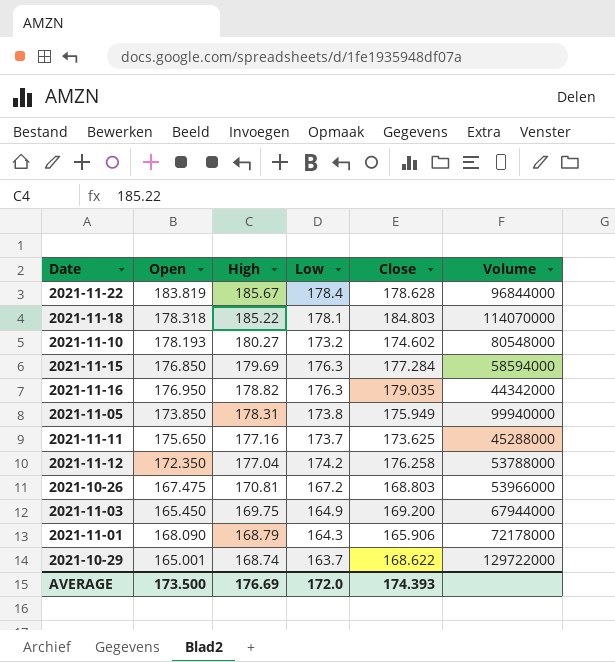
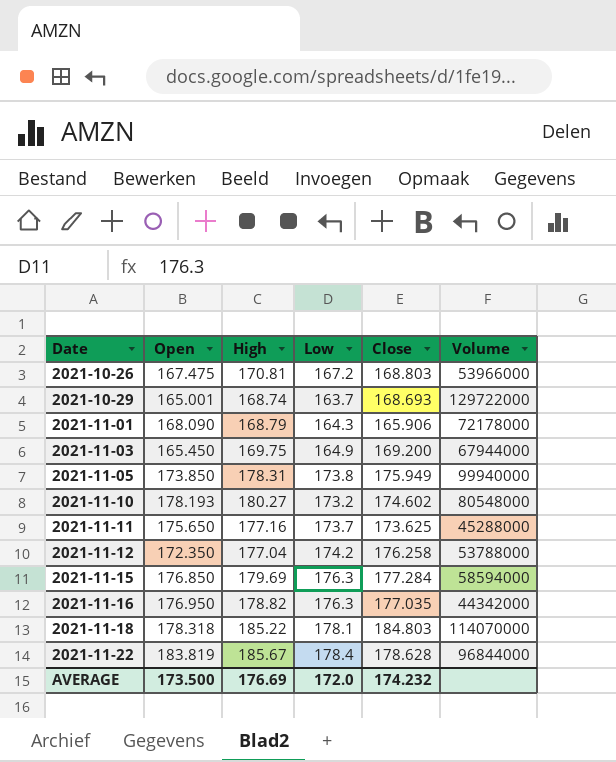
row order: High descending -> Date ascending
2021-10-29 | Close: 168.622 -> 168.693
2021-11-16 | Close: 179.035 -> 177.035
AVERAGE | Close: 174.393 -> 174.232

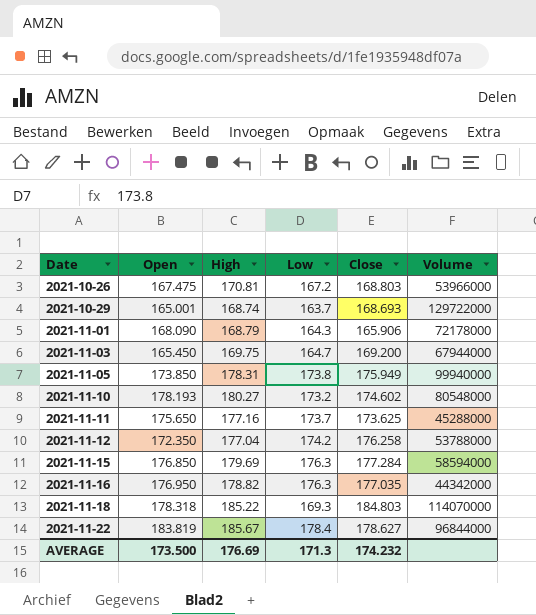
2021-11-03 | Low: 164.9 -> 164.7
2021-11-18 | Low: 178.1 -> 169.3
2021-11-22 | Close: 178.628 -> 178.627
AVERAGE | Low: 172.0 -> 171.3

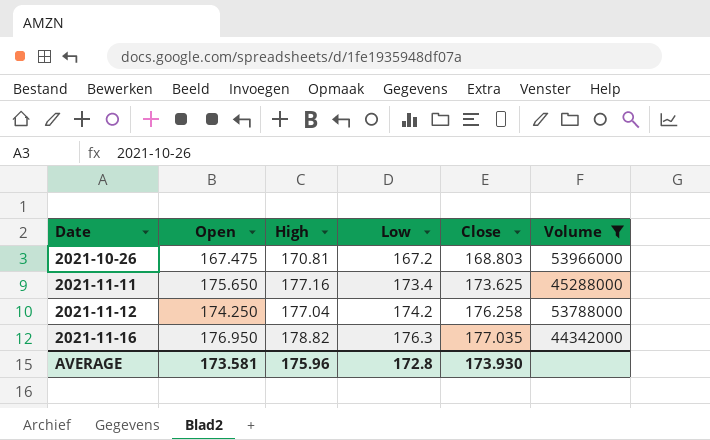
filter: none -> Volume <= 53966000
2021-11-11 | Low: 173.7 -> 173.4
2021-11-12 | Open: 172.350 -> 174.250
AVERAGE | Open: 173.500 -> 173.581
AVERAGE | High: 176.69 -> 175.96
AVERAGE | Low: 171.3 -> 172.8
AVERAGE | Close: 174.232 -> 173.930

